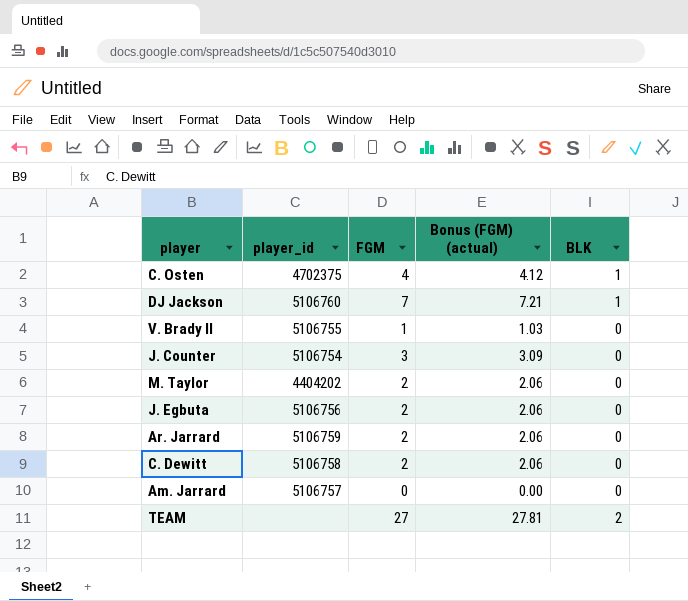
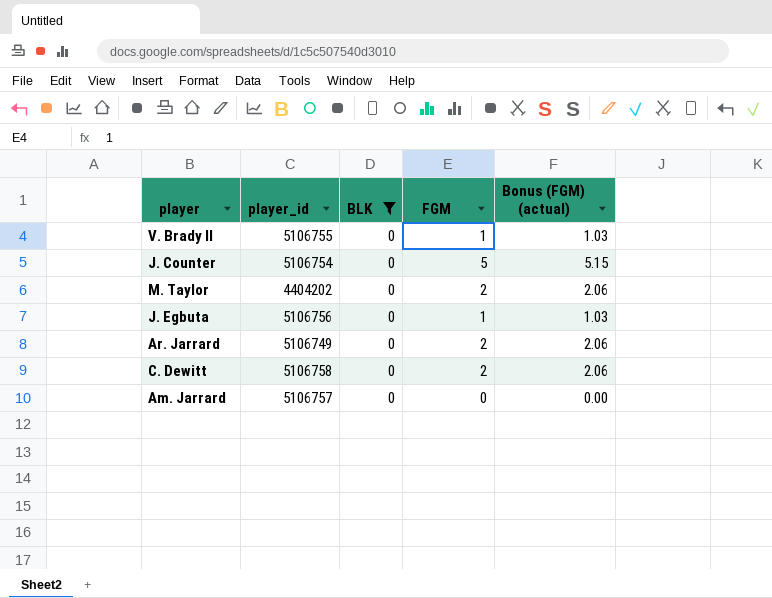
filter: none -> BLK = 0
column BLK | position: 5 -> 3
J. Counter | FGM: 3 -> 5
J. Counter | Bonus (FGM) (actual): 3.09 -> 5.15
J. Egbuta | FGM: 2 -> 1
J. Egbuta | Bonus (FGM) (actual): 2.06 -> 1.03
Ar. Jarrard | player_id: 5106759 -> 5106749

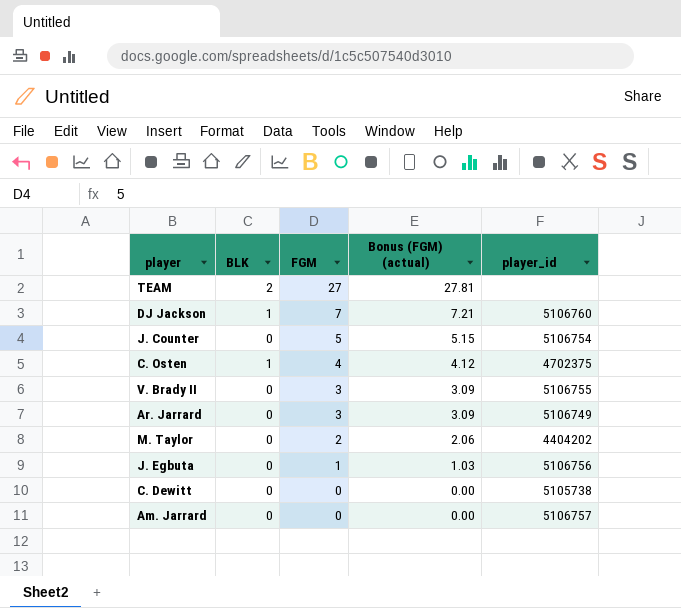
filter: BLK = 0 -> none
row order: none -> FGM descending
column player_id | position: 2 -> 5
V. Brady II | FGM: 1 -> 3
V. Brady II | Bonus (FGM) (actual): 1.03 -> 3.09
Ar. Jarrard | FGM: 2 -> 3
Ar. Jarrard | Bonus (FGM) (actual): 2.06 -> 3.09
C. Dewitt | FGM: 2 -> 0
C. Dewitt | Bonus (FGM) (actual): 2.06 -> 0.00
C. Dewitt | player_id: 5106758 -> 5105738

